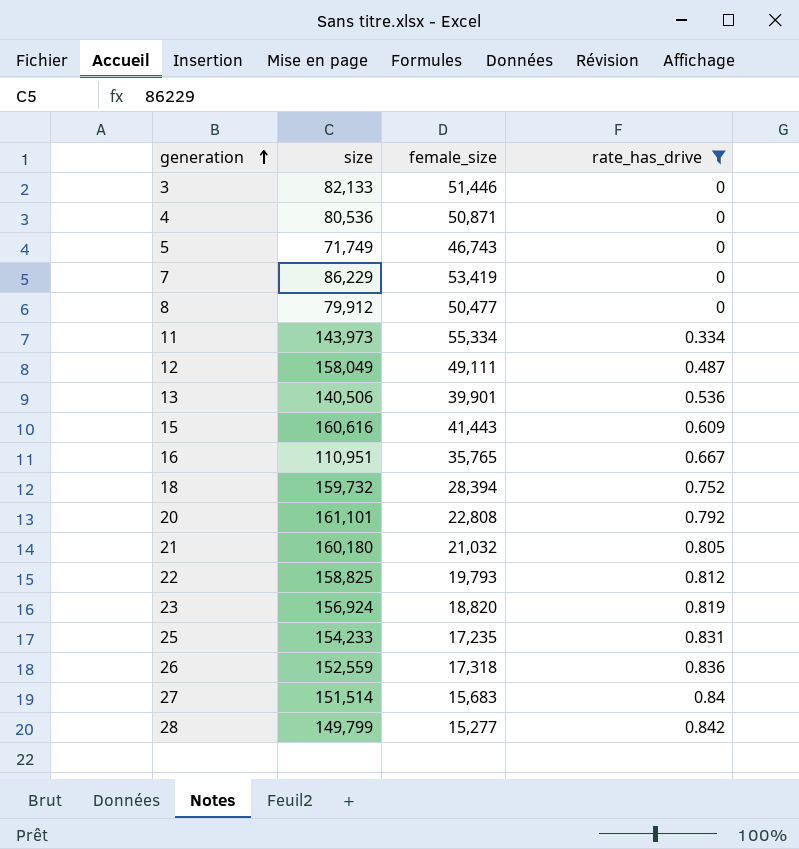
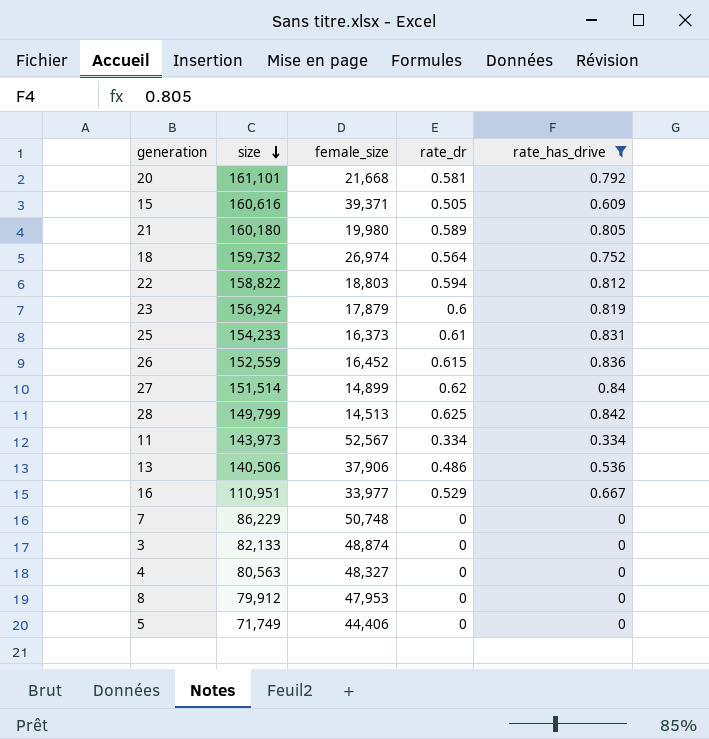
row order: generation ascending -> size descending
column rate_dr | position: none -> 4
row 12: 158,049 | 49,111 | 0.487 -> none
20 | female_size: 22,808 -> 21,668
15 | female_size: 41,443 -> 39,371
21 | female_size: 21,032 -> 19,980
18 | female_size: 28,394 -> 26,974
22 | size: 158,825 -> 158,822
22 | female_size: 19,793 -> 18,803
23 | female_size: 18,820 -> 17,879
25 | female_size: 17,235 -> 16,373
26 | female_size: 17,318 -> 16,452
27 | female_size: 15,683 -> 14,899
28 | female_size: 15,277 -> 14,513
11 | female_size: 55,334 -> 52,567
13 | female_size: 39,901 -> 37,906
16 | female_size: 35,765 -> 33,977
7 | female_size: 53,419 -> 50,748
3 | female_size: 51,446 -> 48,874
4 | size: 80,536 -> 80,563
4 | female_size: 50,871 -> 48,327
8 | female_size: 50,477 -> 47,953
5 | female_size: 46,743 -> 44,406

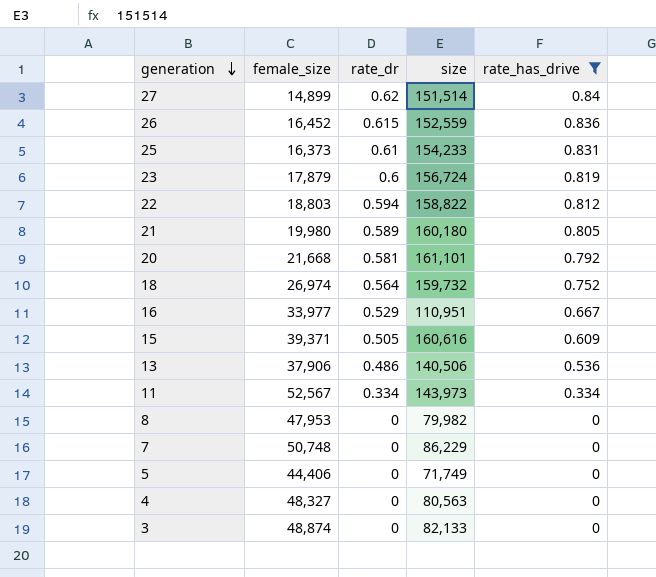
row order: size descending -> generation descending
column size | position: 2 -> 4
row 28: 149,799 | 14,513 | 0.625 | 0.842 -> none
23 | size: 156,924 -> 156,724
8 | size: 79,912 -> 79,982

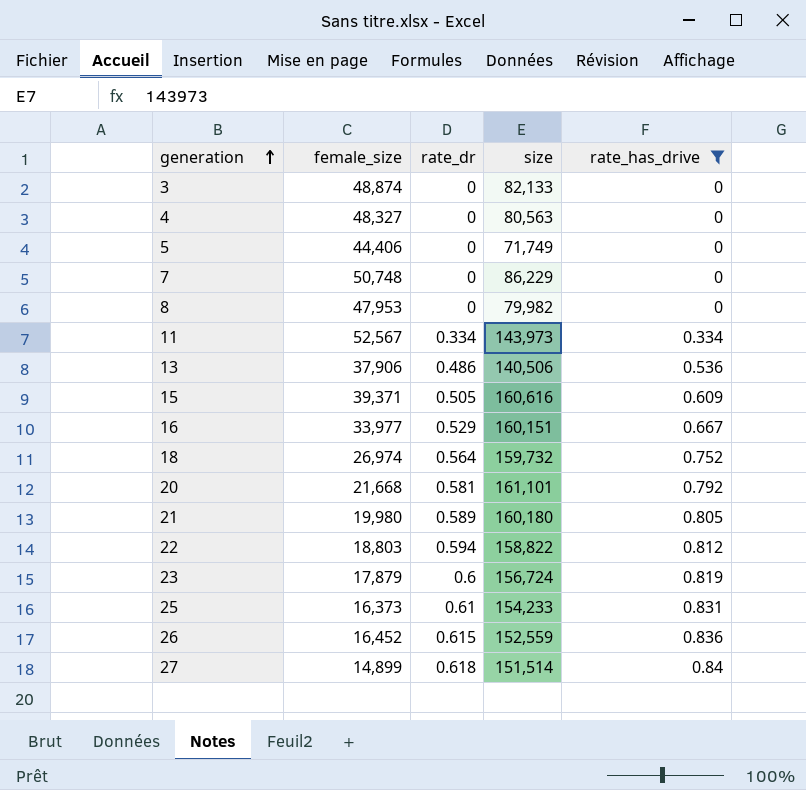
row order: generation descending -> generation ascending
16 | size: 110,951 -> 160,151
27 | rate_dr: 0.62 -> 0.618

